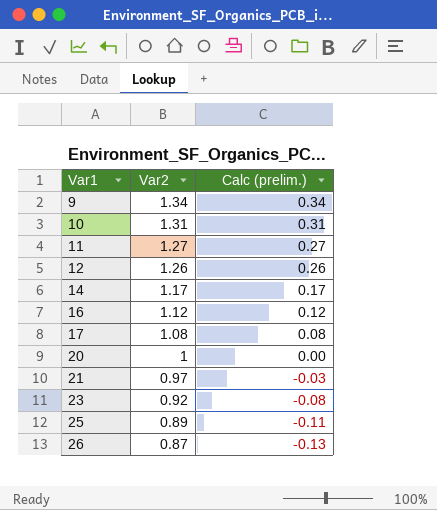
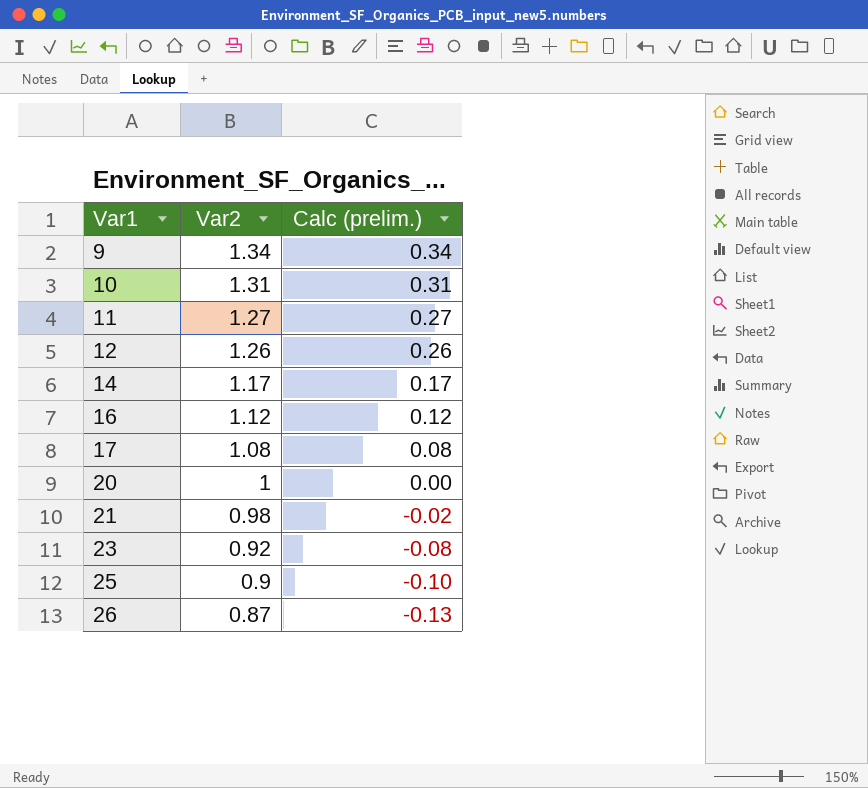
21 | Var2: 0.97 -> 0.98
21 | Calc (prelim.): -0.03 -> -0.02
25 | Var2: 0.89 -> 0.9
25 | Calc (prelim.): -0.11 -> -0.10

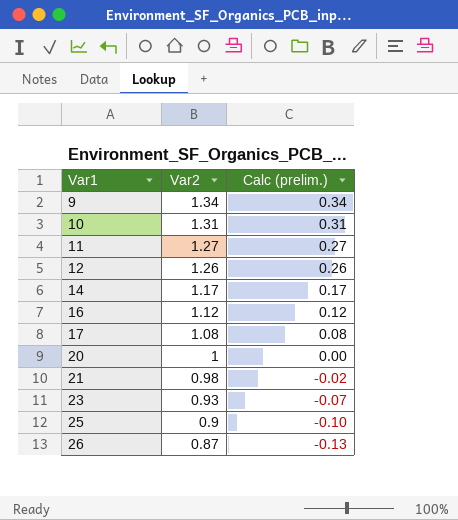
23 | Var2: 0.92 -> 0.93
23 | Calc (prelim.): -0.08 -> -0.07

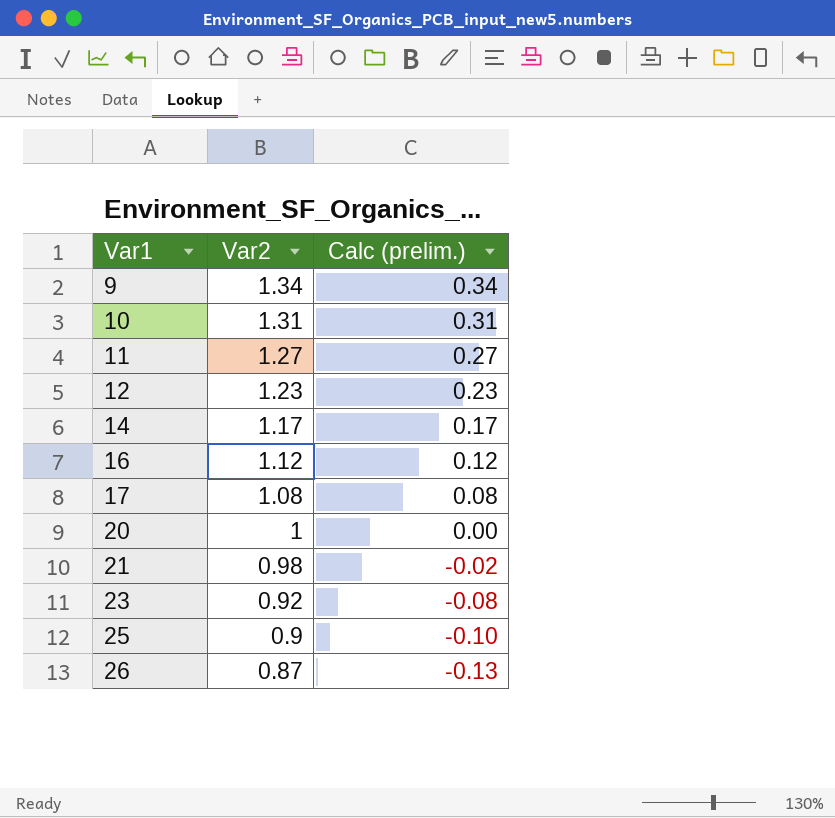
12 | Var2: 1.26 -> 1.23
12 | Calc (prelim.): 0.26 -> 0.23
23 | Var2: 0.93 -> 0.92
23 | Calc (prelim.): -0.07 -> -0.08

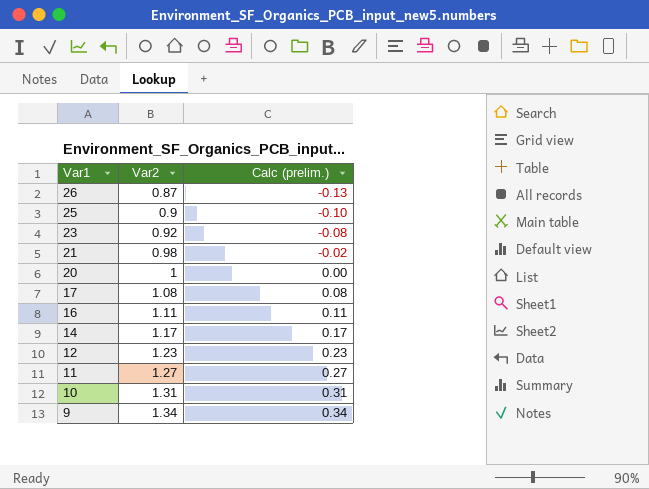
row order: Var1 ascending -> Var1 descending
16 | Var2: 1.12 -> 1.11
16 | Calc (prelim.): 0.12 -> 0.11

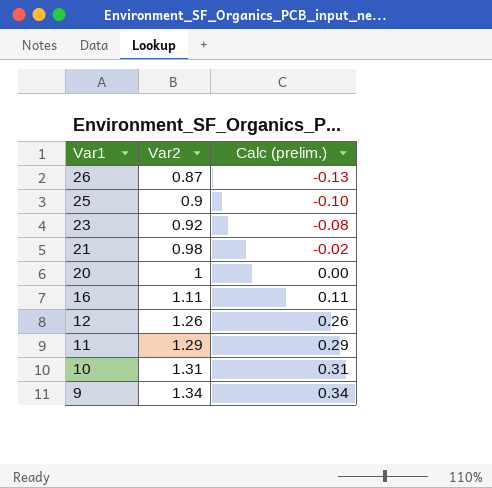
row 17: 1.08 | 0.08 -> none
row 14: 1.17 | 0.17 -> none
12 | Var2: 1.23 -> 1.26
12 | Calc (prelim.): 0.23 -> 0.26
11 | Var2: 1.27 -> 1.29
11 | Calc (prelim.): 0.27 -> 0.29

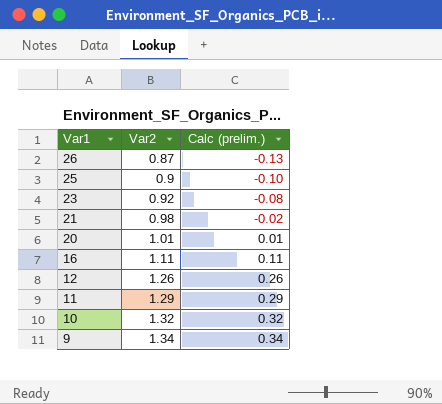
20 | Var2: 1 -> 1.01
20 | Calc (prelim.): 0.00 -> 0.01
10 | Var2: 1.31 -> 1.32
10 | Calc (prelim.): 0.31 -> 0.32

